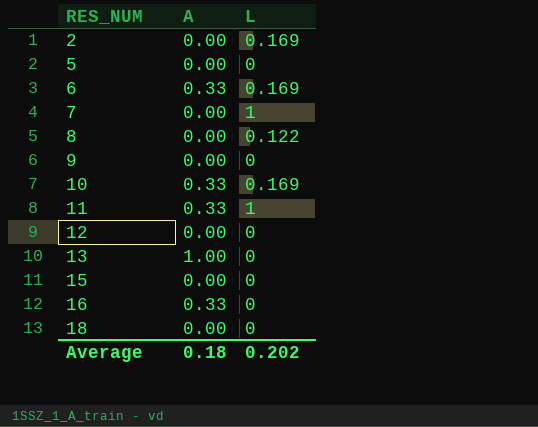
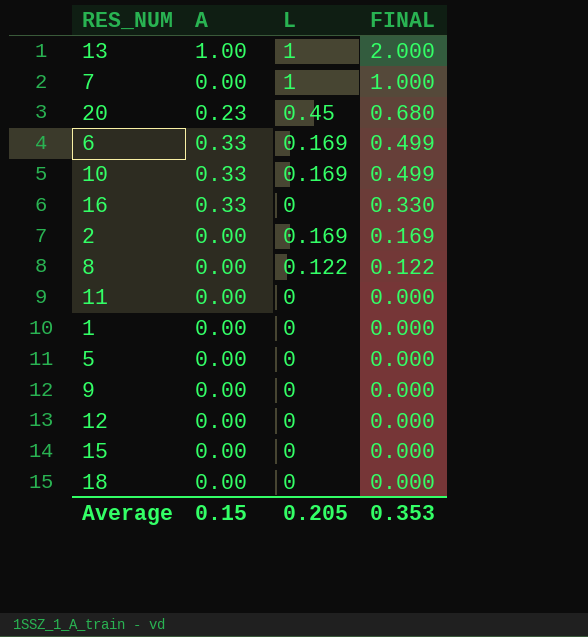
row order: RES_NUM ascending -> FINAL descending
column FINAL | formula: none -> [A] + [L]
13 | L: 0 -> 1
row 20: none -> 0.23 | 0.45 | 0.680
11 | A: 0.33 -> 0.00
11 | L: 1 -> 0
row 1: none -> 0.00 | 0 | 0.000
Average | A: 0.18 -> 0.15
Average | L: 0.202 -> 0.205

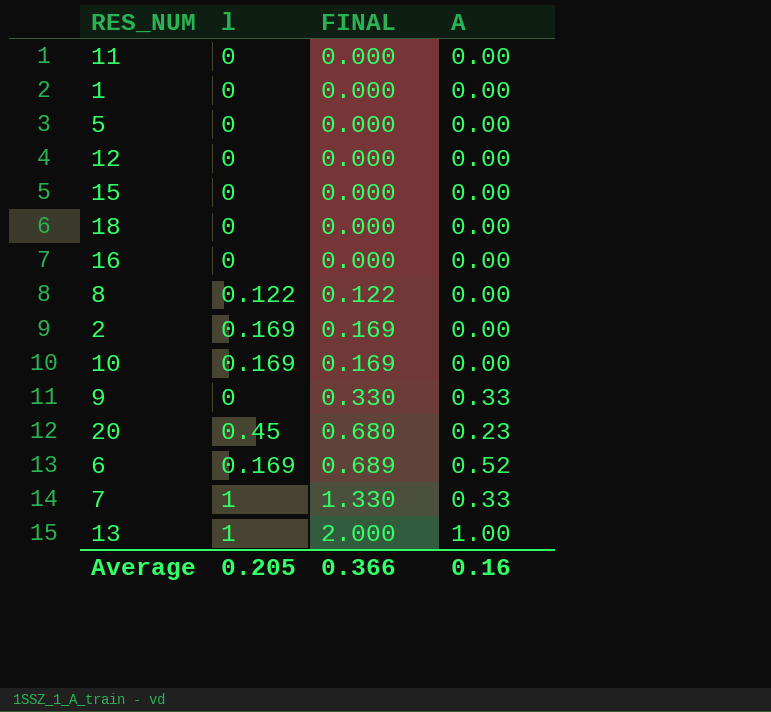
row order: FINAL descending -> FINAL ascending
column name: L -> l
column A | position: 2 -> 4
16 | FINAL: 0.330 -> 0.000
16 | A: 0.33 -> 0.00
10 | FINAL: 0.499 -> 0.169
10 | A: 0.33 -> 0.00
9 | FINAL: 0.000 -> 0.330
9 | A: 0.00 -> 0.33
6 | FINAL: 0.499 -> 0.689
6 | A: 0.33 -> 0.52
7 | FINAL: 1.000 -> 1.330
7 | A: 0.00 -> 0.33
Average | FINAL: 0.353 -> 0.366
Average | A: 0.15 -> 0.16

